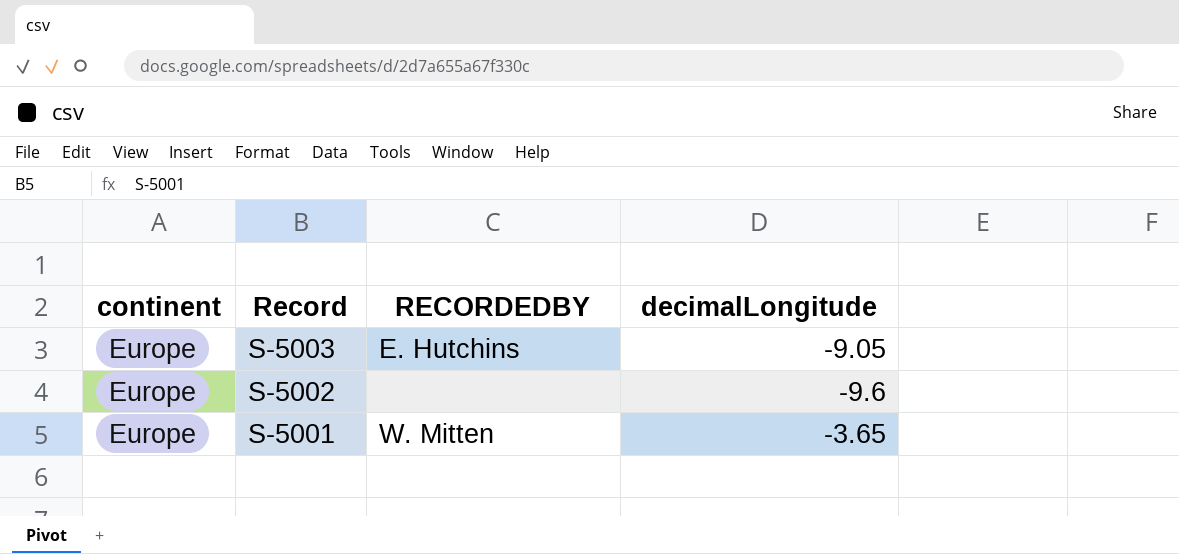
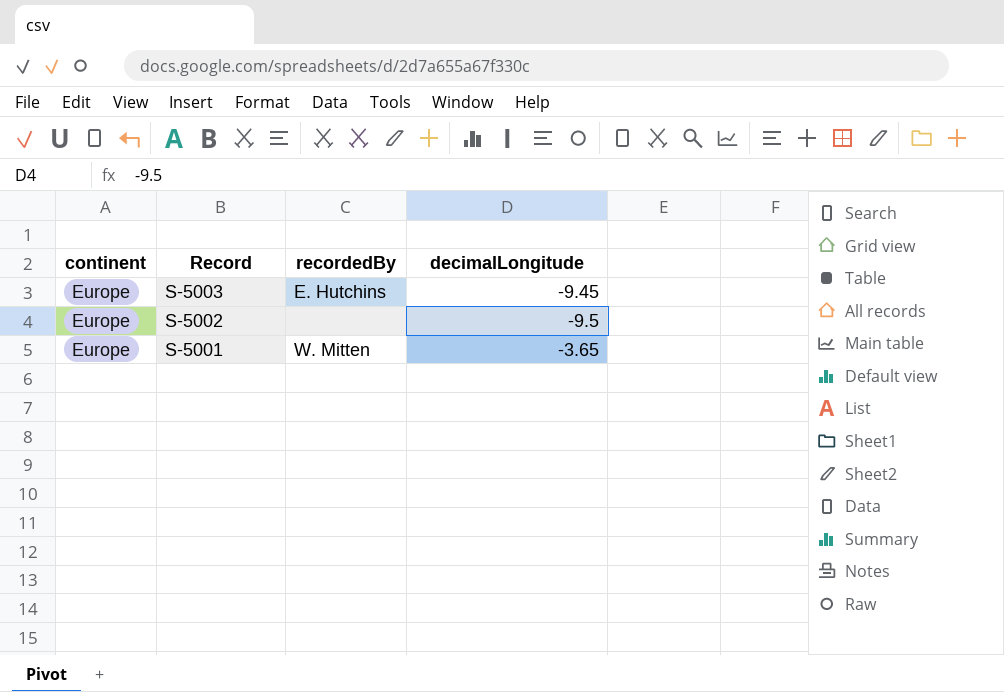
column name: RECORDEDBY -> recordedBy
S-5003 | decimalLongitude: -9.05 -> -9.45
S-5002 | decimalLongitude: -9.6 -> -9.5

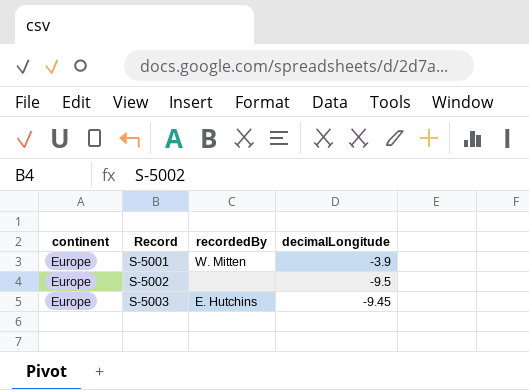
row order: Record descending -> Record ascending
S-5001 | decimalLongitude: -3.65 -> -3.9

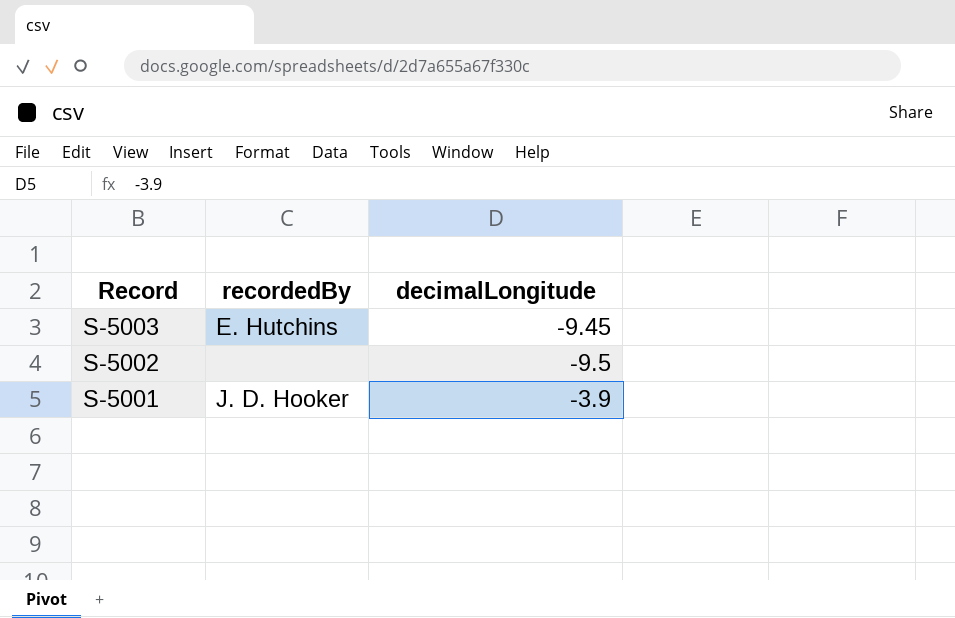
row order: Record ascending -> Record descending
column continent | position: 1 -> none
S-5001 | recordedBy: W. Mitten -> J. D. Hooker

